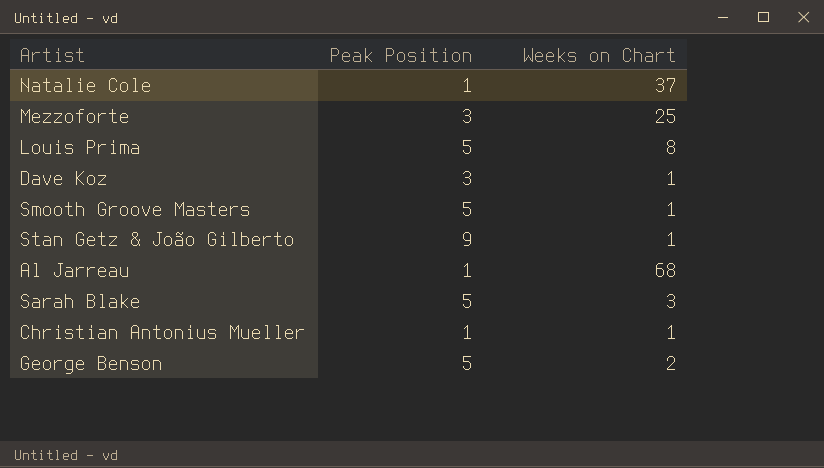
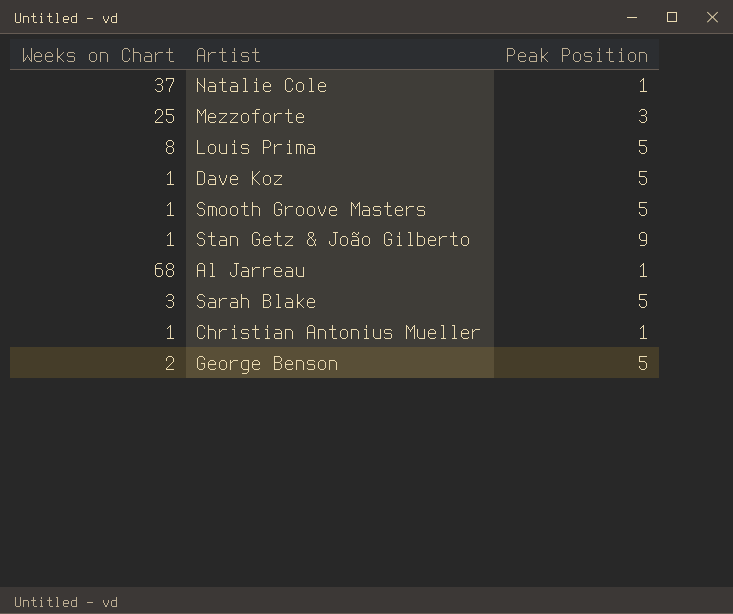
column Weeks on Chart | position: 3 -> 1
Dave Koz | Peak Position: 3 -> 5

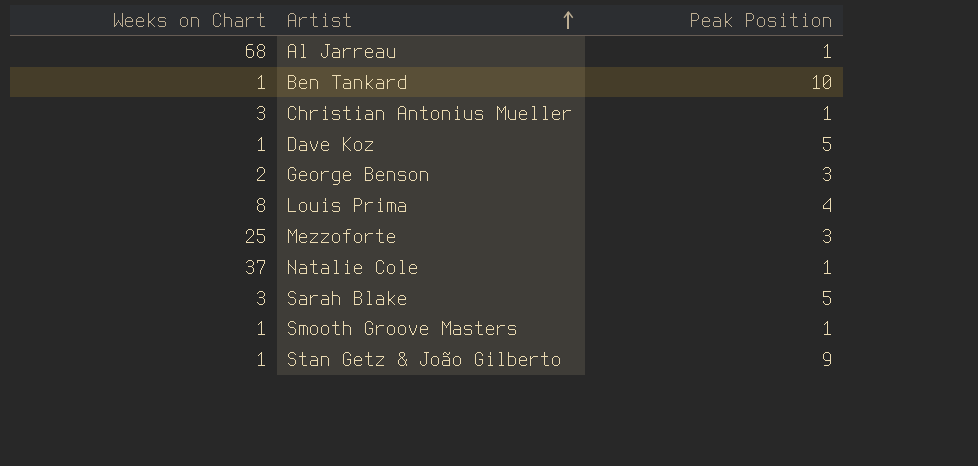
row order: none -> Artist ascending
row Ben Tankard: none -> 1 | 10
Christian Antonius Mueller | Weeks on Chart: 1 -> 3
George Benson | Peak Position: 5 -> 3
Louis Prima | Peak Position: 5 -> 4
Smooth Groove Masters | Peak Position: 5 -> 1

